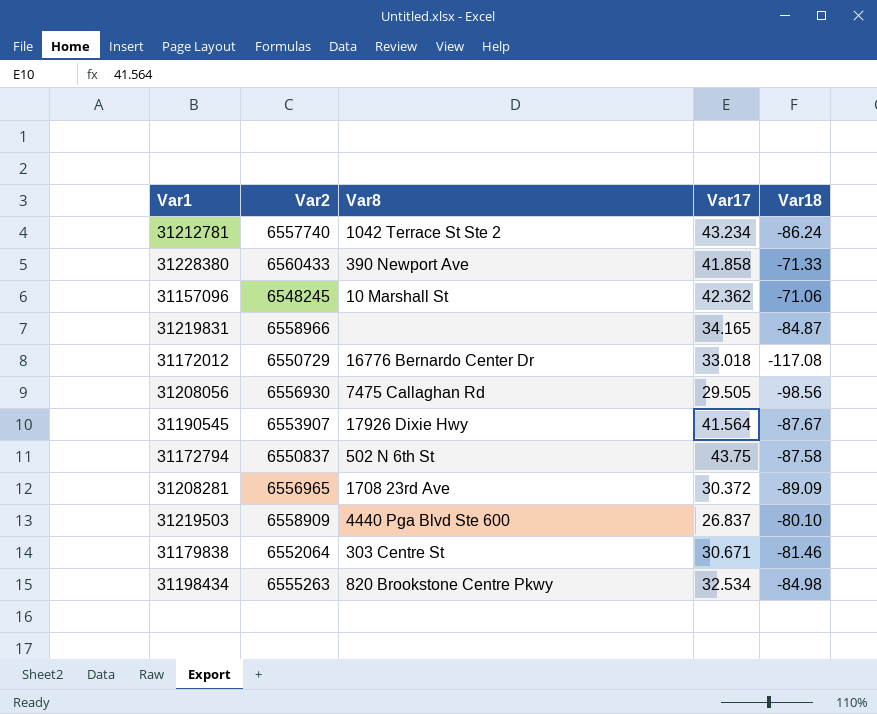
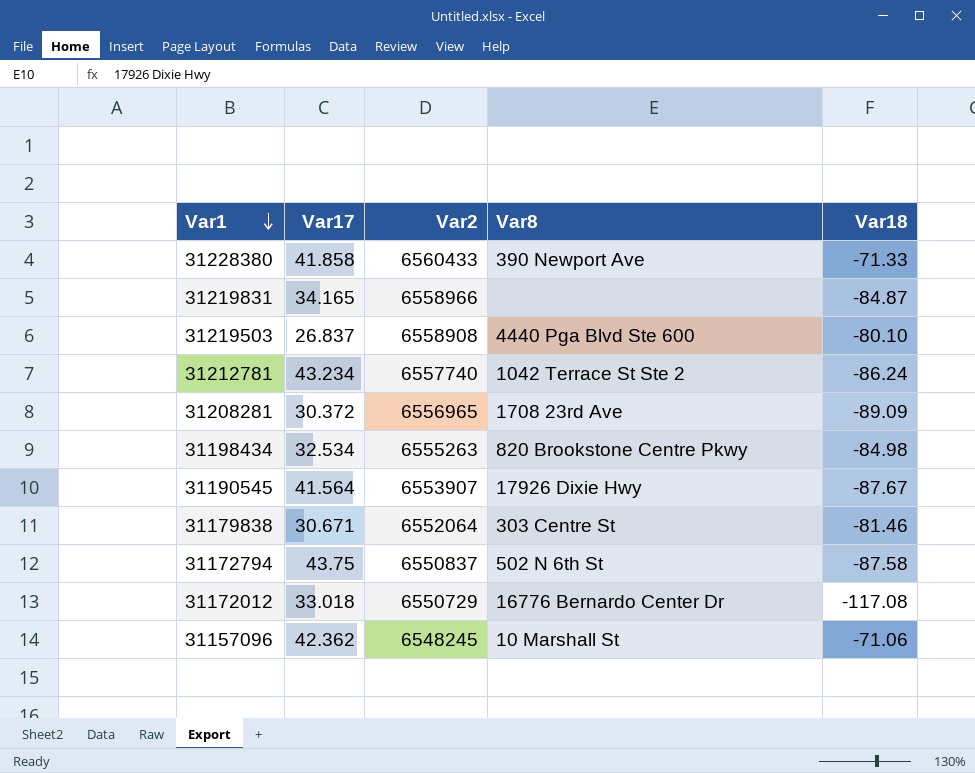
row order: none -> Var1 descending
column Var17 | position: 4 -> 2
row 31208056: 6556930 | 7475 Callaghan Rd | 29.505 | -98.56 -> none
31219503 | Var2: 6558909 -> 6558908

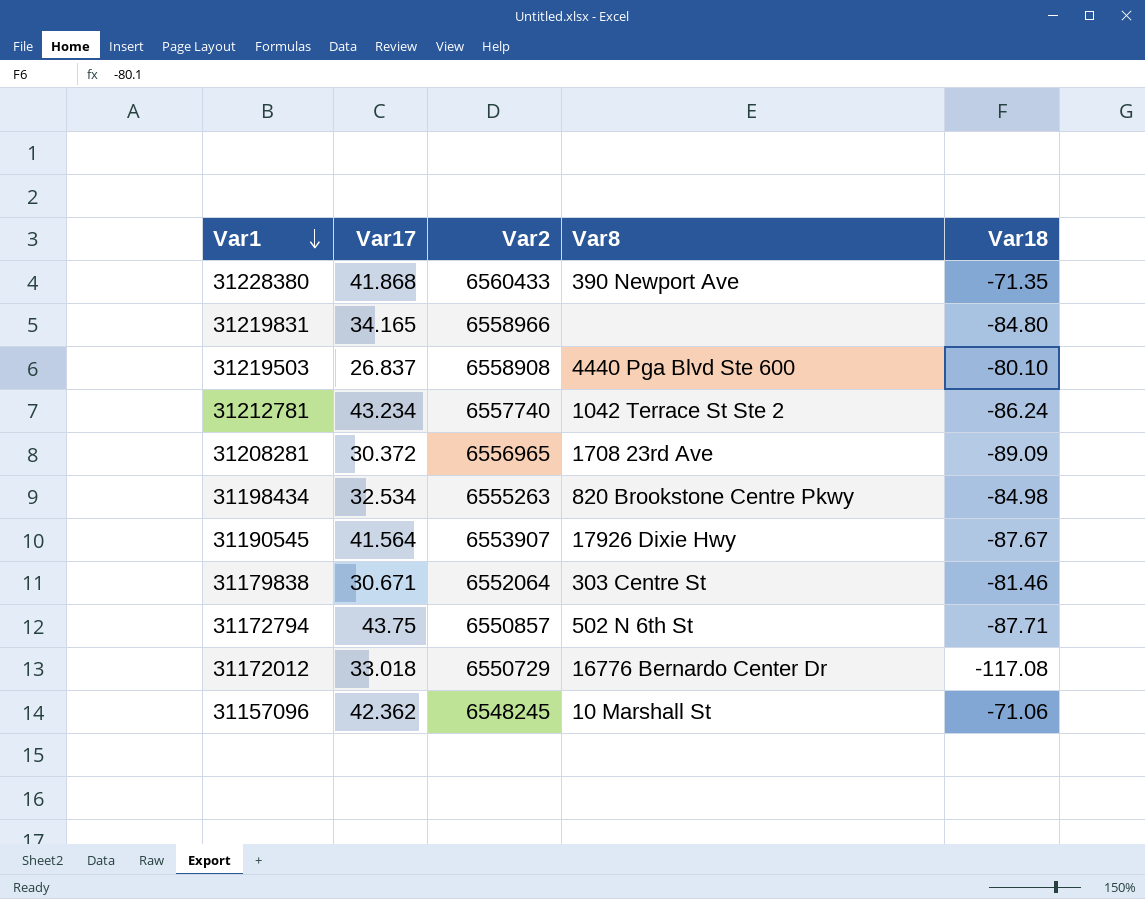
31228380 | Var17: 41.858 -> 41.868
31228380 | Var18: -71.33 -> -71.35
31219831 | Var18: -84.87 -> -84.80
31172794 | Var2: 6550837 -> 6550857
31172794 | Var18: -87.58 -> -87.71

